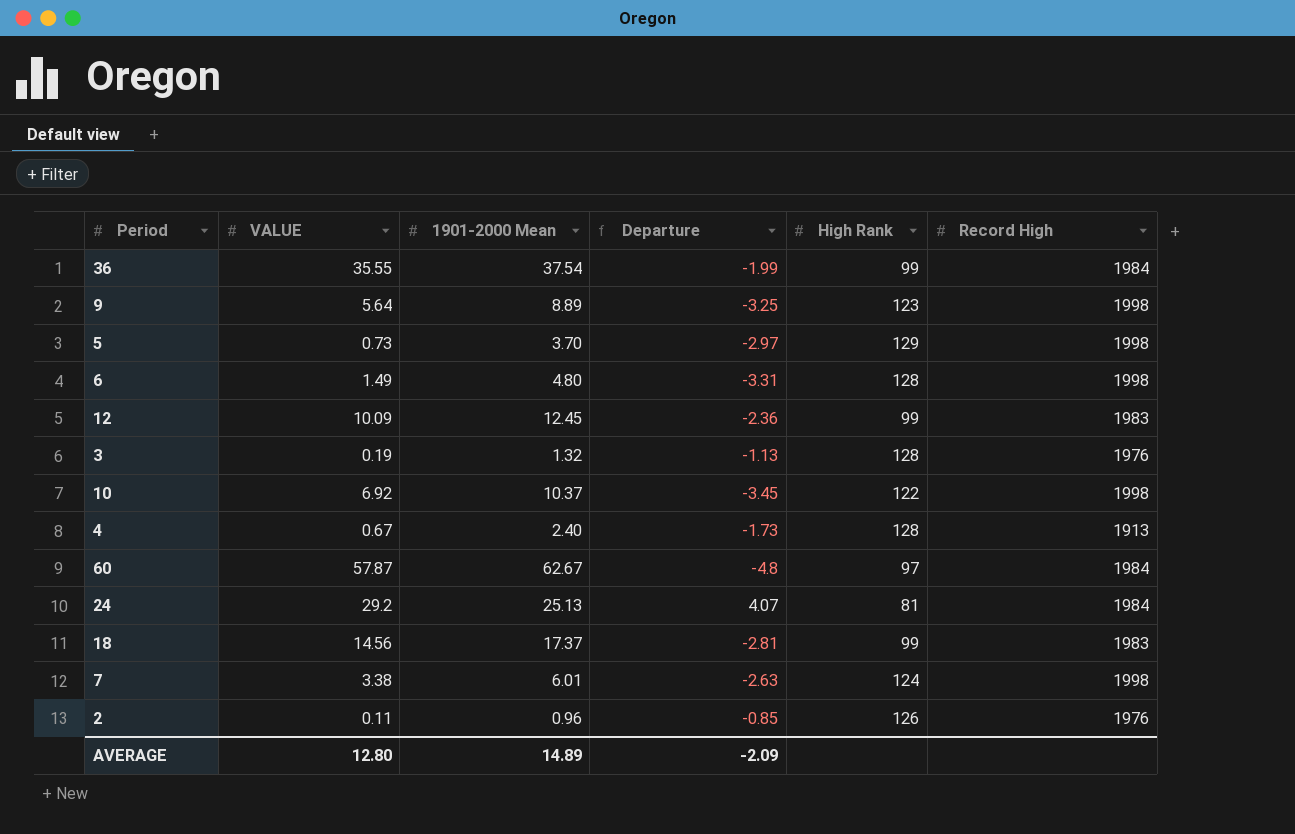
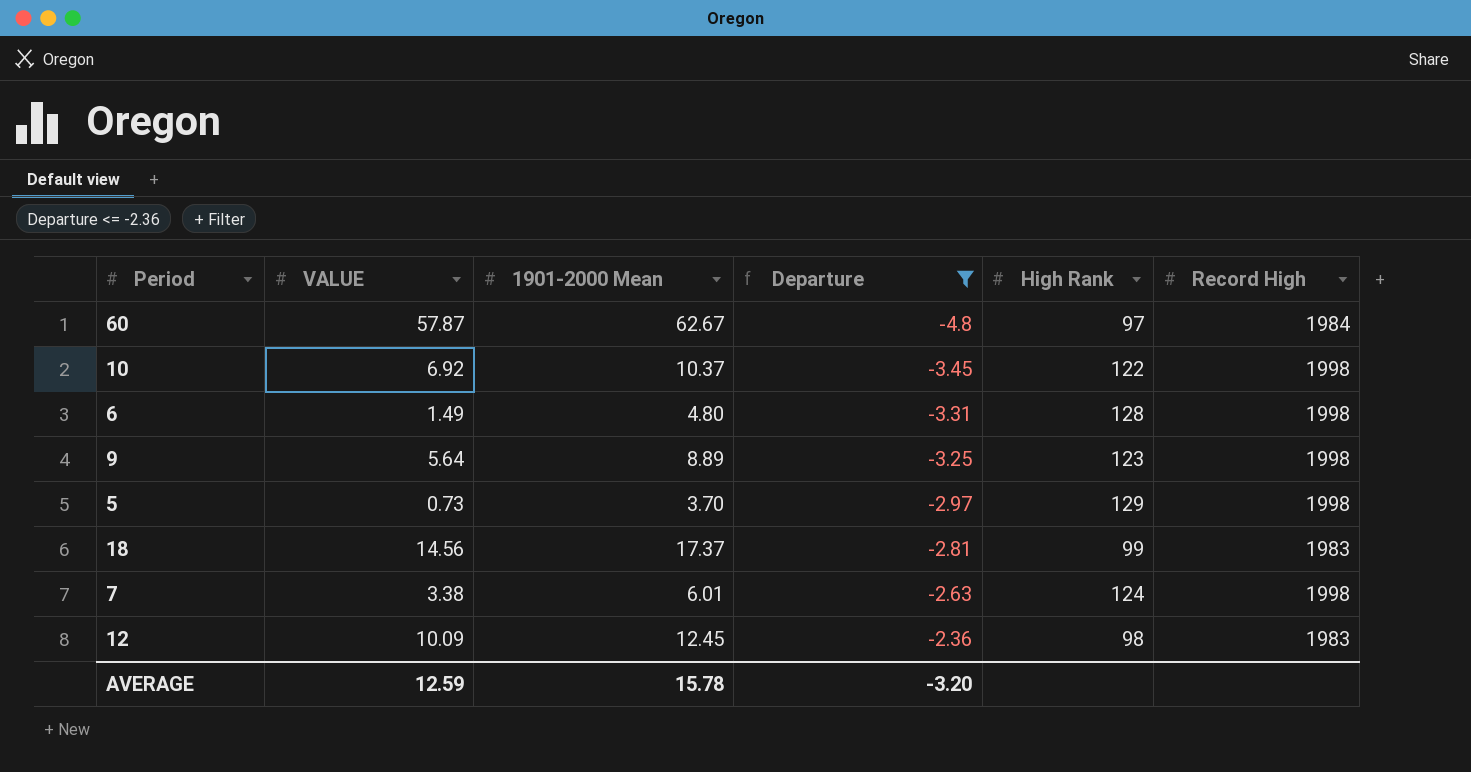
filter: none -> Departure <= -2.36
row order: none -> Departure ascending
12 | High Rank: 99 -> 98
AVERAGE | VALUE: 12.80 -> 12.59
AVERAGE | 1901-2000 Mean: 14.89 -> 15.78
AVERAGE | Departure: -2.09 -> -3.20

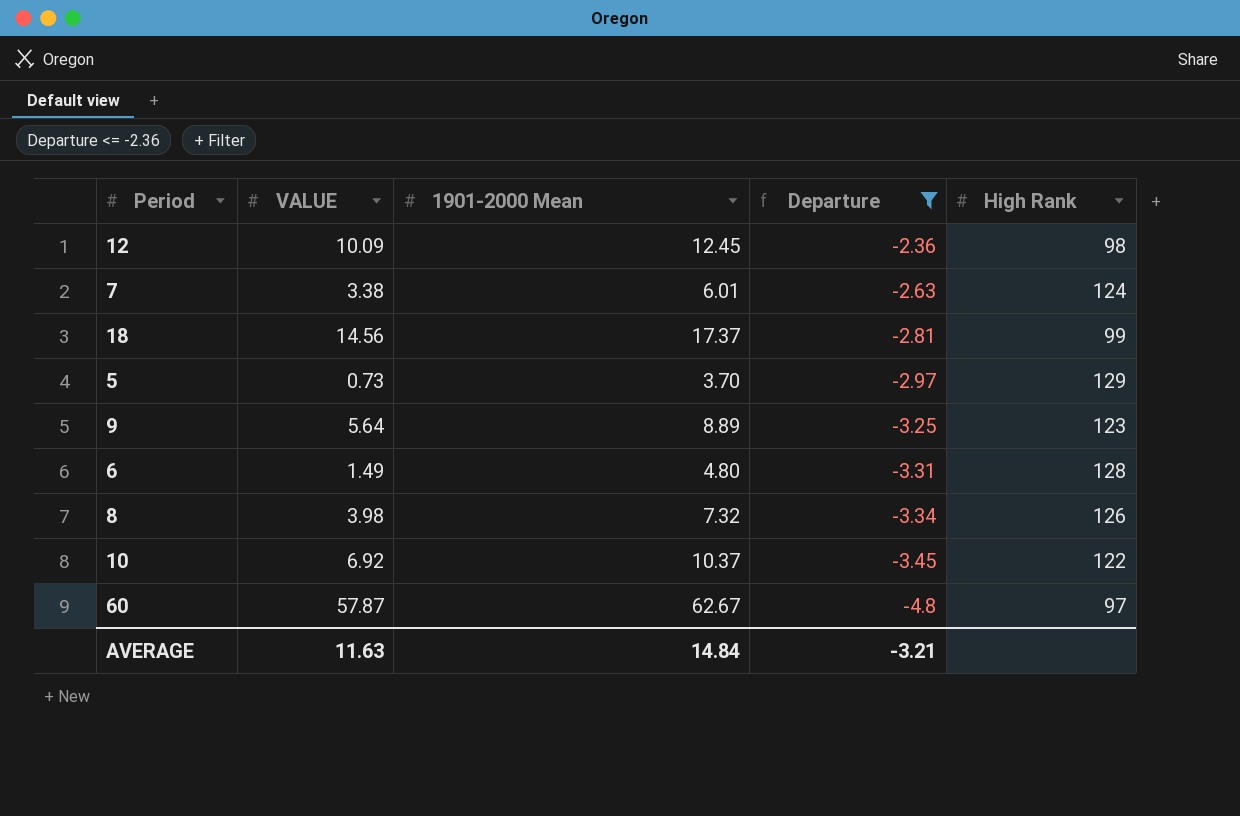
row order: Departure ascending -> Departure descending
column Record High | position: 6 -> none
row 8: none -> 3.98 | 7.32 | -3.34 | 126
AVERAGE | VALUE: 12.59 -> 11.63
AVERAGE | 1901-2000 Mean: 15.78 -> 14.84
AVERAGE | Departure: -3.20 -> -3.21

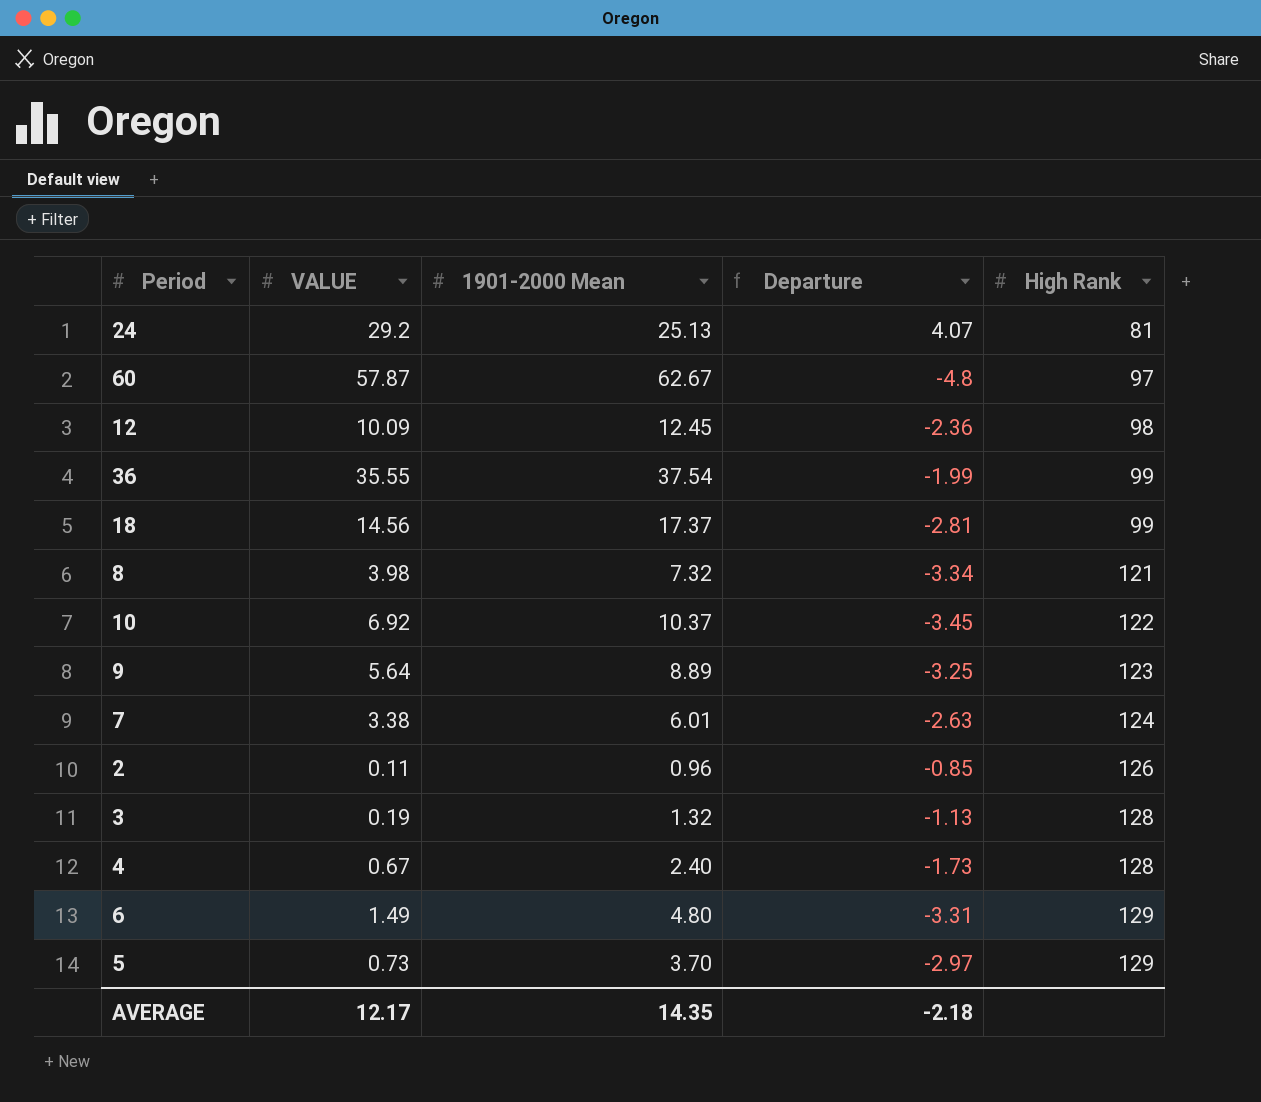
filter: Departure <= -2.36 -> none
row order: Departure descending -> High Rank ascending
8 | High Rank: 126 -> 121
6 | High Rank: 128 -> 129
AVERAGE | VALUE: 11.63 -> 12.17
AVERAGE | 1901-2000 Mean: 14.84 -> 14.35
AVERAGE | Departure: -3.21 -> -2.18

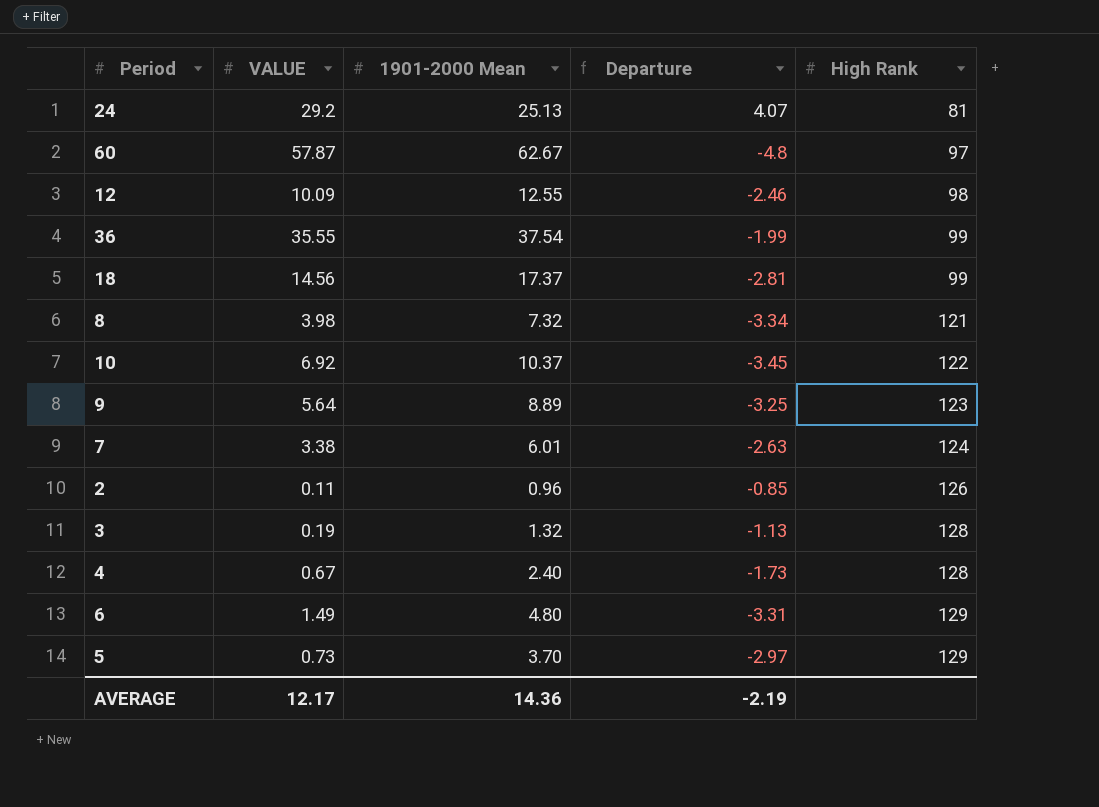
12 | 1901-2000 Mean: 12.45 -> 12.55
12 | Departure: -2.36 -> -2.46
AVERAGE | 1901-2000 Mean: 14.35 -> 14.36
AVERAGE | Departure: -2.18 -> -2.19

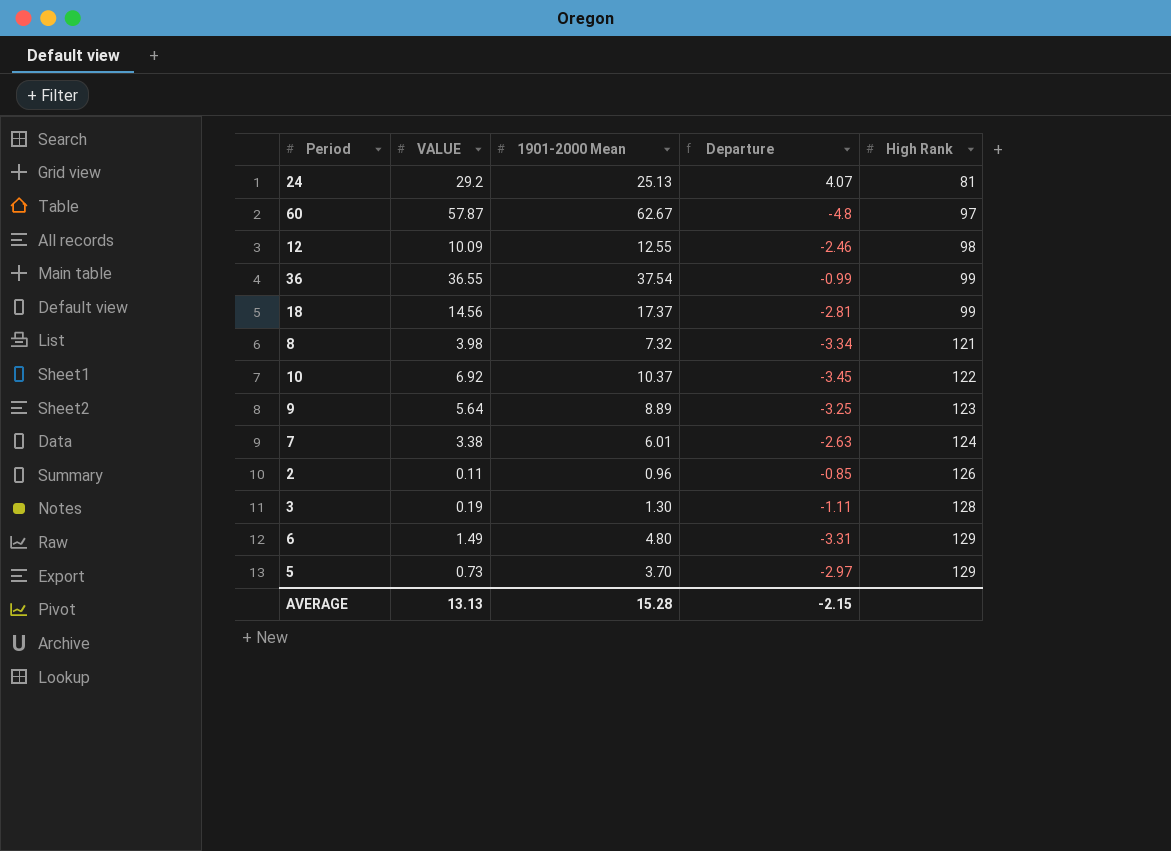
row 4: 0.67 | 2.40 | -1.73 | 128 -> none
36 | VALUE: 35.55 -> 36.55
36 | Departure: -1.99 -> -0.99
3 | 1901-2000 Mean: 1.32 -> 1.30
3 | Departure: -1.13 -> -1.11
AVERAGE | VALUE: 12.17 -> 13.13
AVERAGE | 1901-2000 Mean: 14.36 -> 15.28
AVERAGE | Departure: -2.19 -> -2.15

